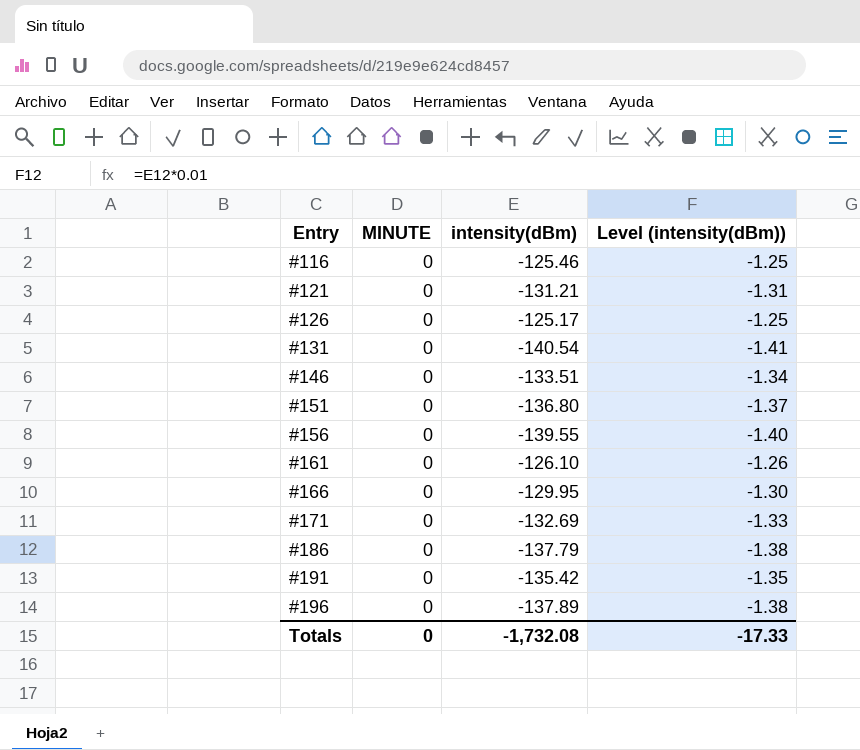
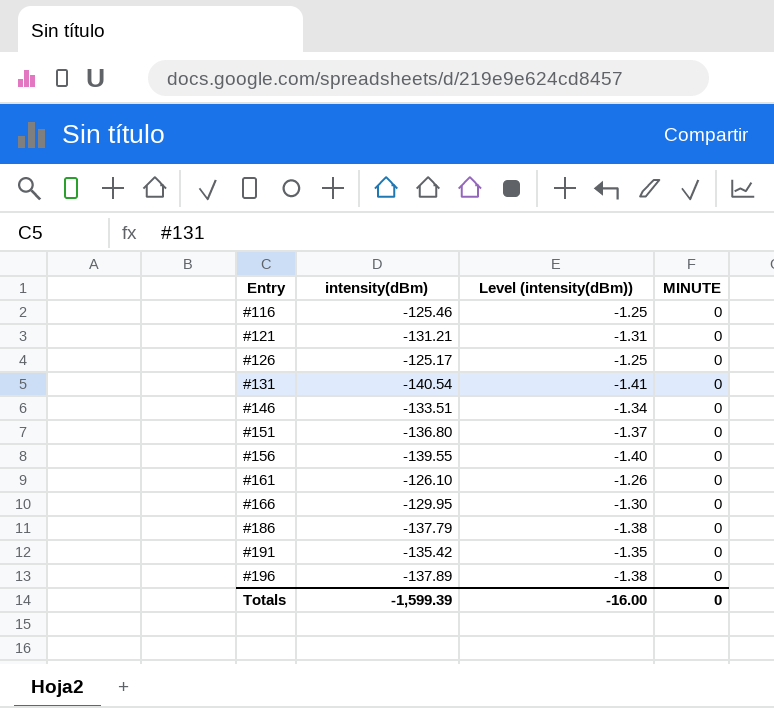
column MINUTE | position: 2 -> 4
row #171: 0 | -132.69 | -1.33 -> none
Totals | intensity(dBm): -1,732.08 -> -1,599.39
Totals | Level (intensity(dBm)): -17.33 -> -16.00

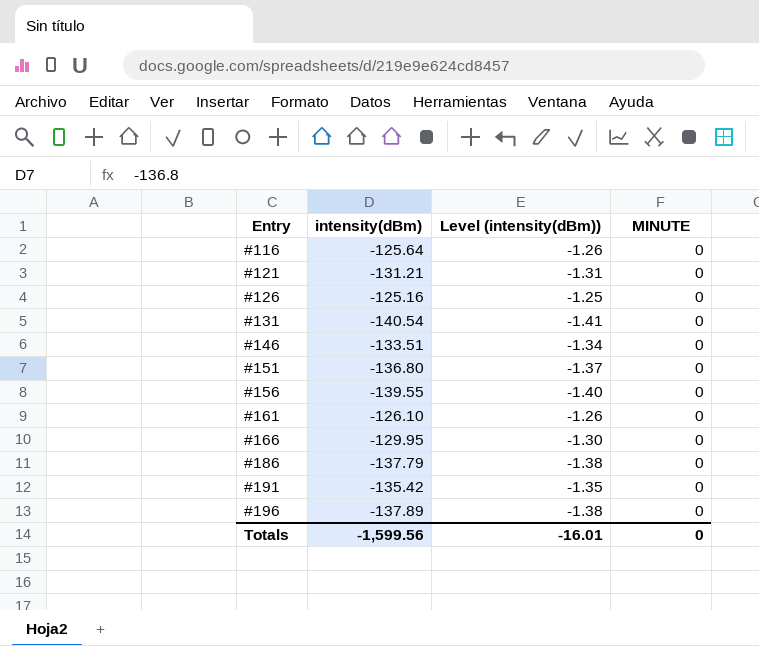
#116 | intensity(dBm): -125.46 -> -125.64
#116 | Level (intensity(dBm)): -1.25 -> -1.26
#126 | intensity(dBm): -125.17 -> -125.16
Totals | intensity(dBm): -1,599.39 -> -1,599.56
Totals | Level (intensity(dBm)): -16.00 -> -16.01

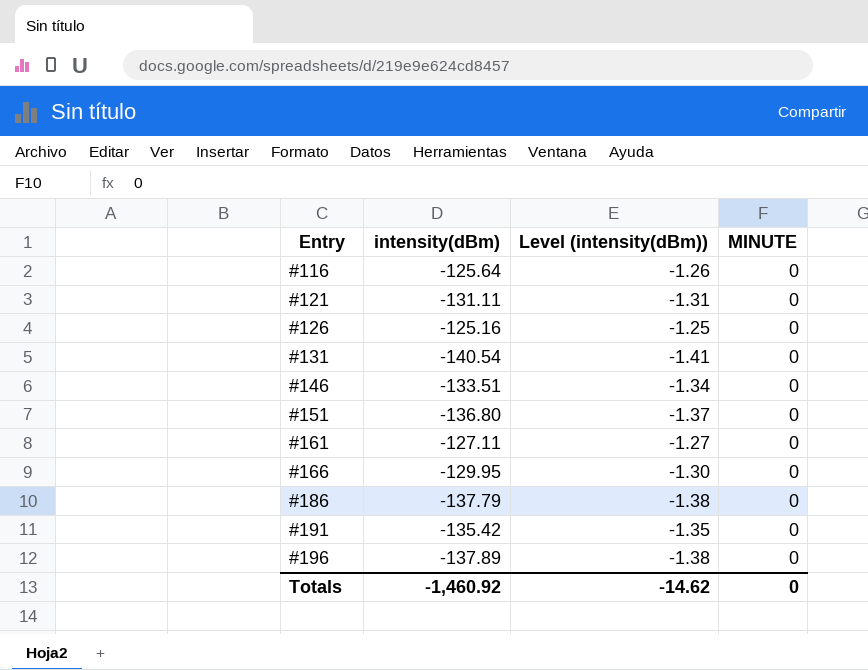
row #156: -139.55 | -1.40 | 0 -> none
#121 | intensity(dBm): -131.21 -> -131.11
#161 | intensity(dBm): -126.10 -> -127.11
#161 | Level (intensity(dBm)): -1.26 -> -1.27
Totals | intensity(dBm): -1,599.56 -> -1,460.92
Totals | Level (intensity(dBm)): -16.01 -> -14.62

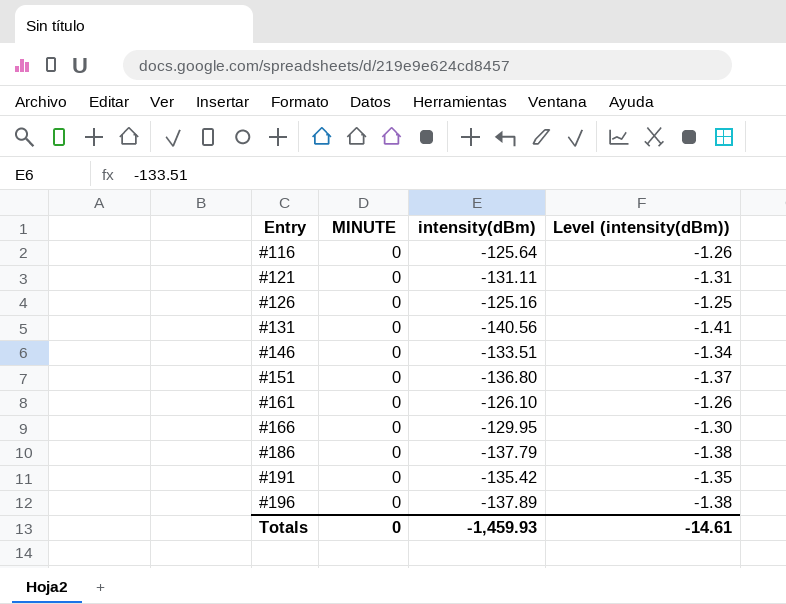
column MINUTE | position: 4 -> 2
#131 | intensity(dBm): -140.54 -> -140.56
#161 | intensity(dBm): -127.11 -> -126.10
#161 | Level (intensity(dBm)): -1.27 -> -1.26
Totals | intensity(dBm): -1,460.92 -> -1,459.93
Totals | Level (intensity(dBm)): -14.62 -> -14.61

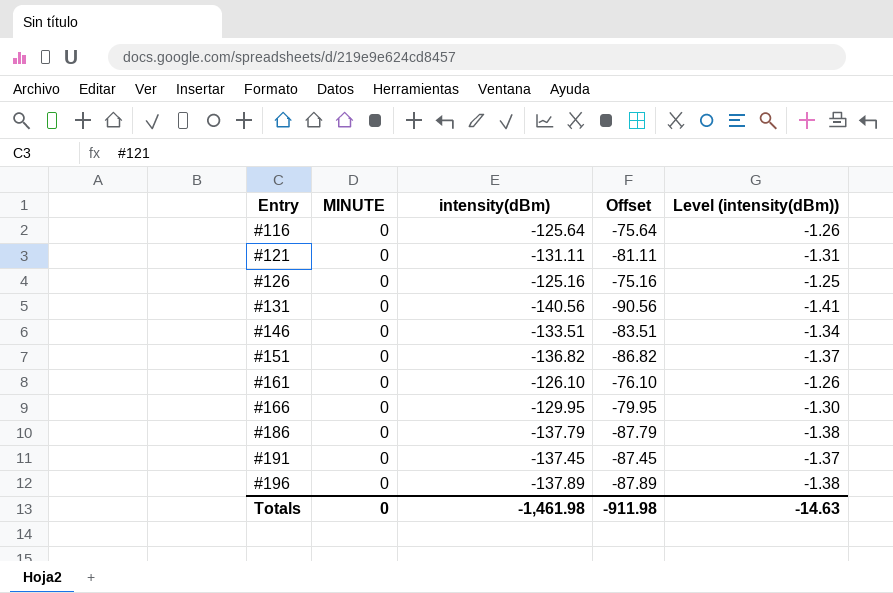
column Offset | formula: none -> [intensity(dBm)] + 50
#151 | intensity(dBm): -136.80 -> -136.82
#191 | intensity(dBm): -135.42 -> -137.45
#191 | Level (intensity(dBm)): -1.35 -> -1.37
Totals | intensity(dBm): -1,459.93 -> -1,461.98
Totals | Level (intensity(dBm)): -14.61 -> -14.63

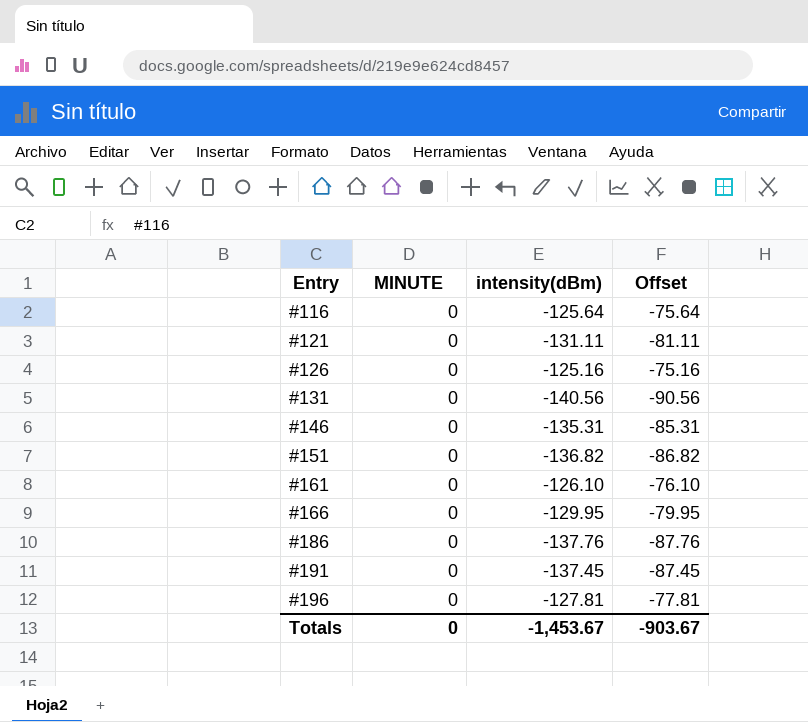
column Level (intensity(dBm)) | formula: [intensity(dBm)] * 0.01 -> none
#146 | intensity(dBm): -133.51 -> -135.31
#146 | Offset: -83.51 -> -85.31
#186 | intensity(dBm): -137.79 -> -137.76
#186 | Offset: -87.79 -> -87.76
#196 | intensity(dBm): -137.89 -> -127.81
#196 | Offset: -87.89 -> -77.81
Totals | intensity(dBm): -1,461.98 -> -1,453.67
Totals | Offset: -911.98 -> -903.67

